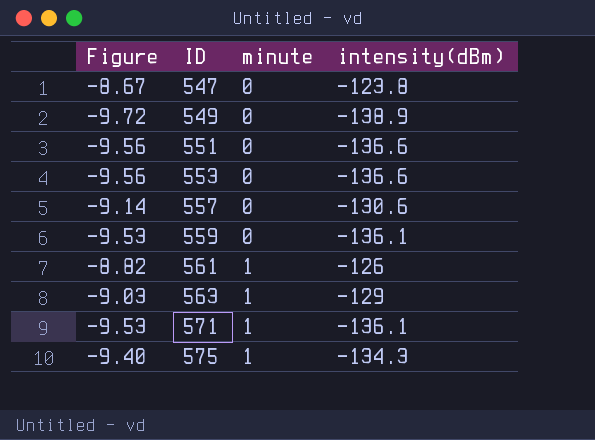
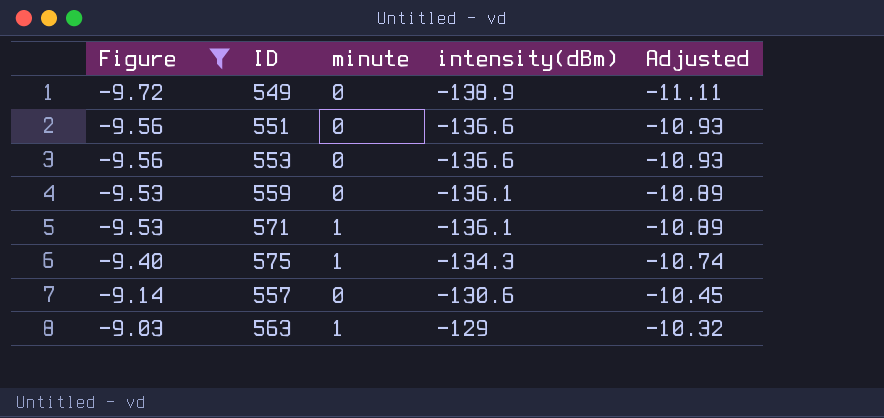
filter: none -> Figure <= -9.03
row order: ID ascending -> Figure ascending
column Adjusted | formula: none -> [intensity(dBm)] * 0.08

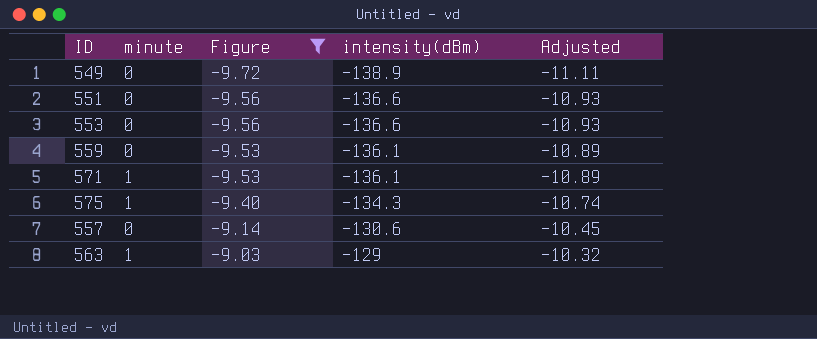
column Figure | position: 1 -> 3

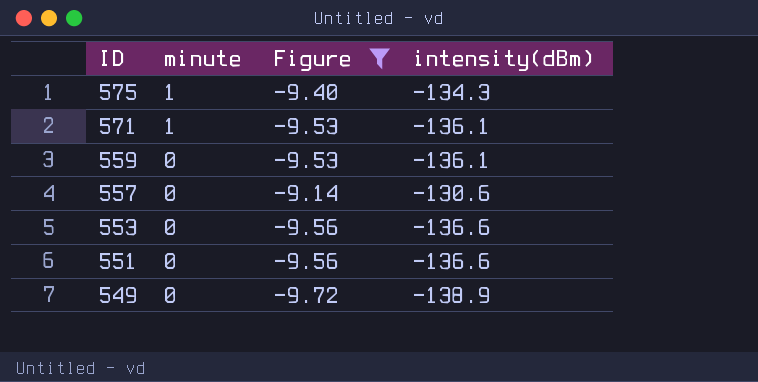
row order: Figure ascending -> ID descending
column Adjusted | formula: [intensity(dBm)] * 0.08 -> none
row 563: 1 | -9.03 | -129 | -10.32 -> none

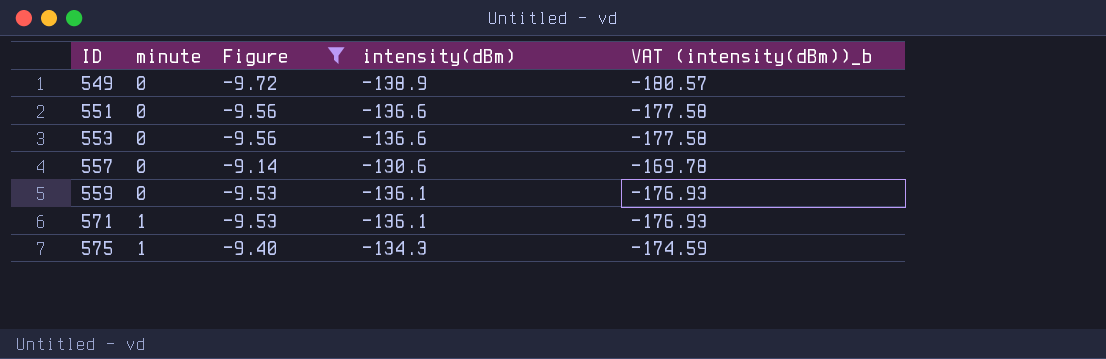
row order: ID descending -> ID ascending
column VAT (intensity(dBm))_b | formula: none -> [intensity(dBm)] * 1.3

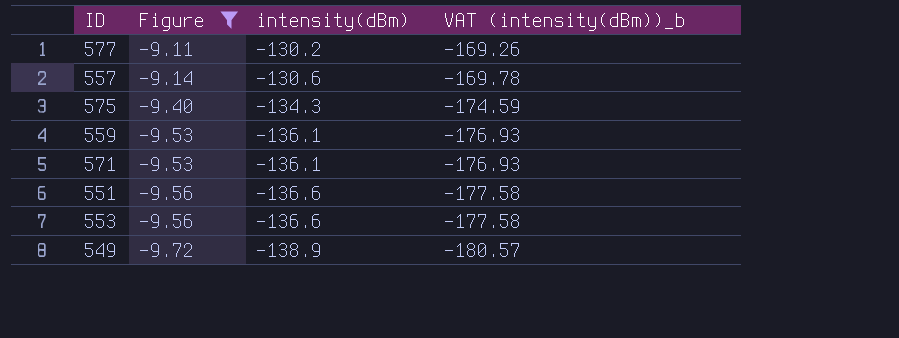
row order: ID ascending -> Figure descending
column minute | position: 2 -> none
row 577: none -> -9.11 | -130.2 | -169.26

